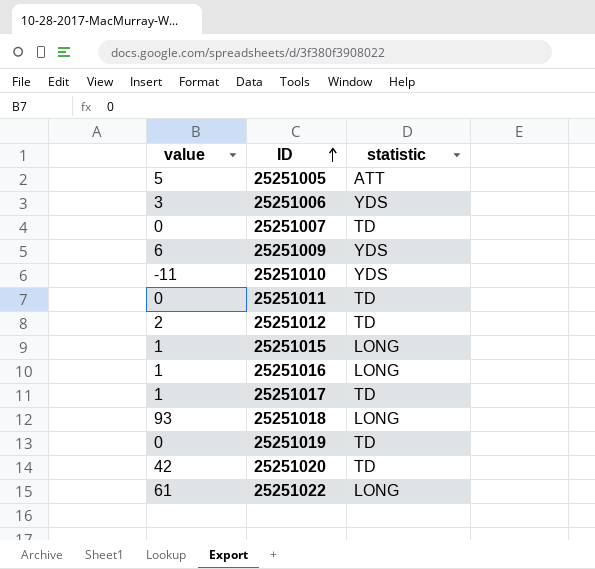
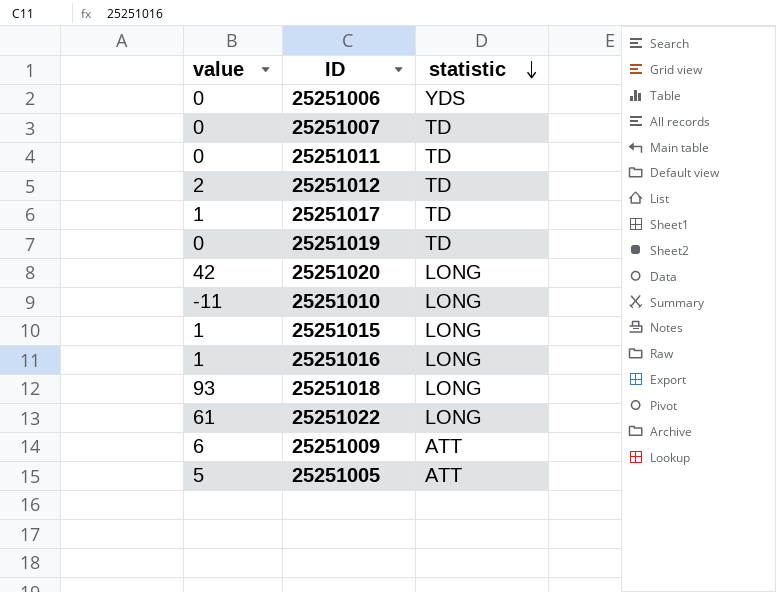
row order: ID ascending -> statistic descending
25251006 | value: 3 -> 0
25251020 | statistic: TD -> LONG
25251010 | statistic: YDS -> LONG
25251009 | statistic: YDS -> ATT

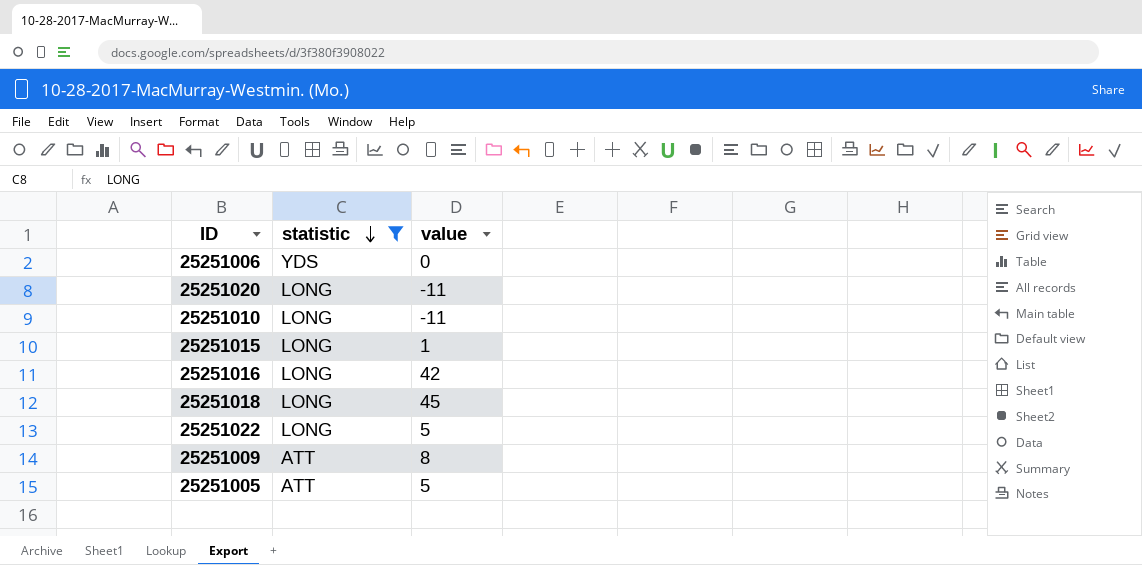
filter: none -> statistic != TD
column value | position: 1 -> 3
25251020 | value: 42 -> -11
25251016 | value: 1 -> 42
25251018 | value: 93 -> 45
25251022 | value: 61 -> 5
25251009 | value: 6 -> 8

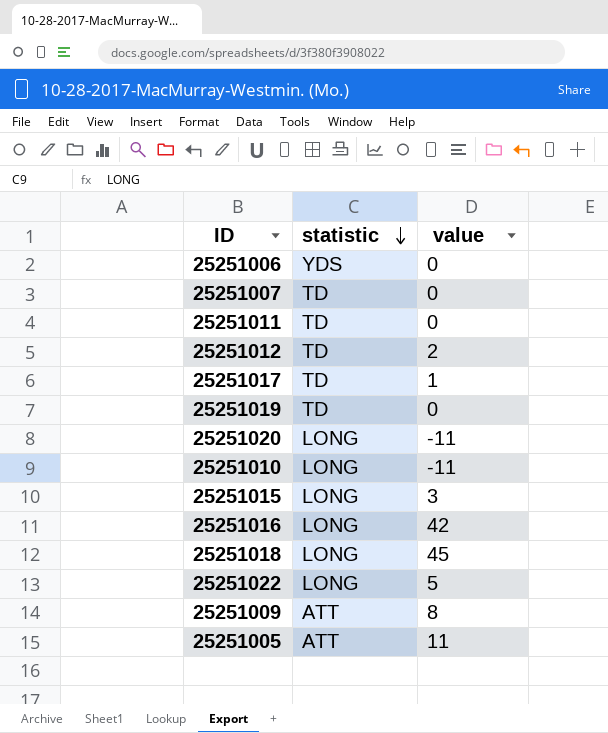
filter: statistic != TD -> none
25251015 | value: 1 -> 3
25251005 | value: 5 -> 11

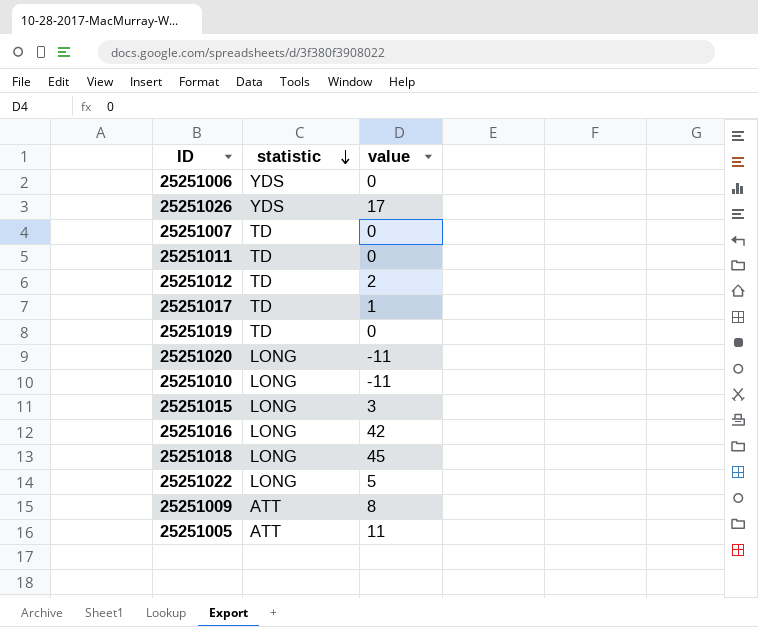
row 25251026: none -> YDS | 17

